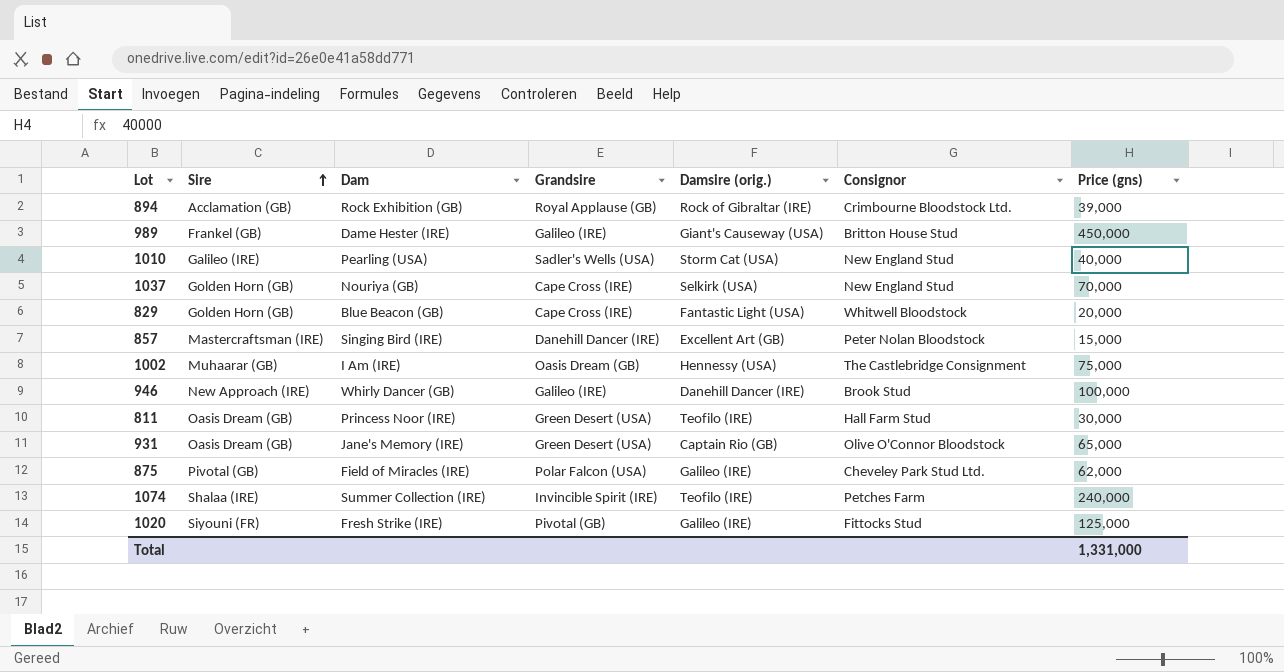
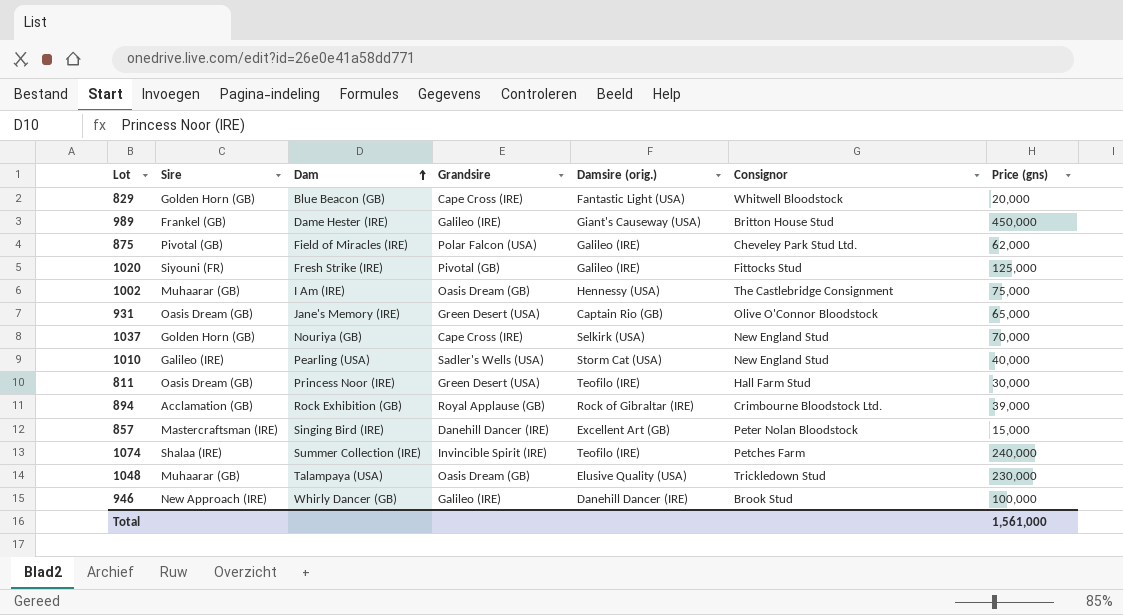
row order: Sire ascending -> Dam ascending
row 1048: none -> Muhaarar (GB) | Talampaya (USA) | Oasis Dream (GB) | Elusive Quality (USA) | Trickledown Stud | 230,000
Total | Price (gns): 1,331,000 -> 1,561,000

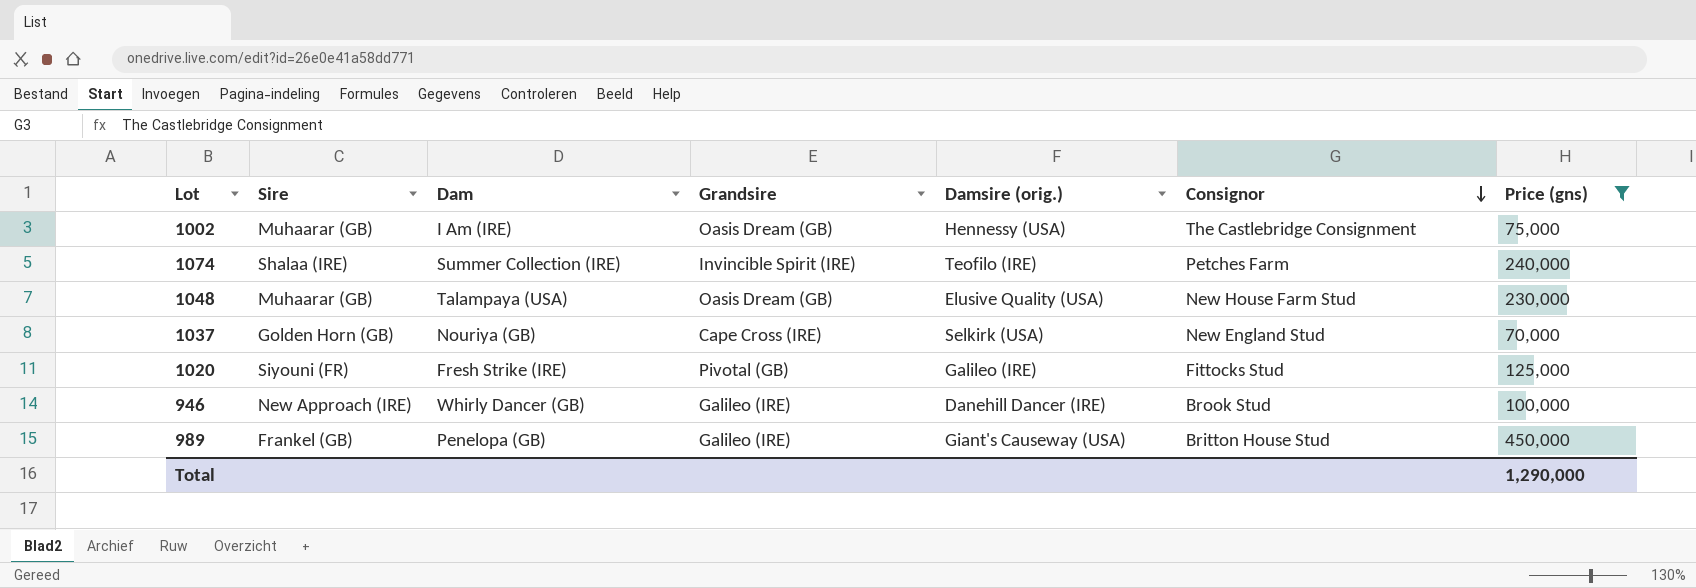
filter: none -> Price (gns) >= 70,000
row order: Dam ascending -> Consignor descending
1048 | Consignor: Trickledown Stud -> New House Farm Stud
989 | Dam: Dame Hester (IRE) -> Penelopa (GB)
Total | Price (gns): 1,561,000 -> 1,290,000

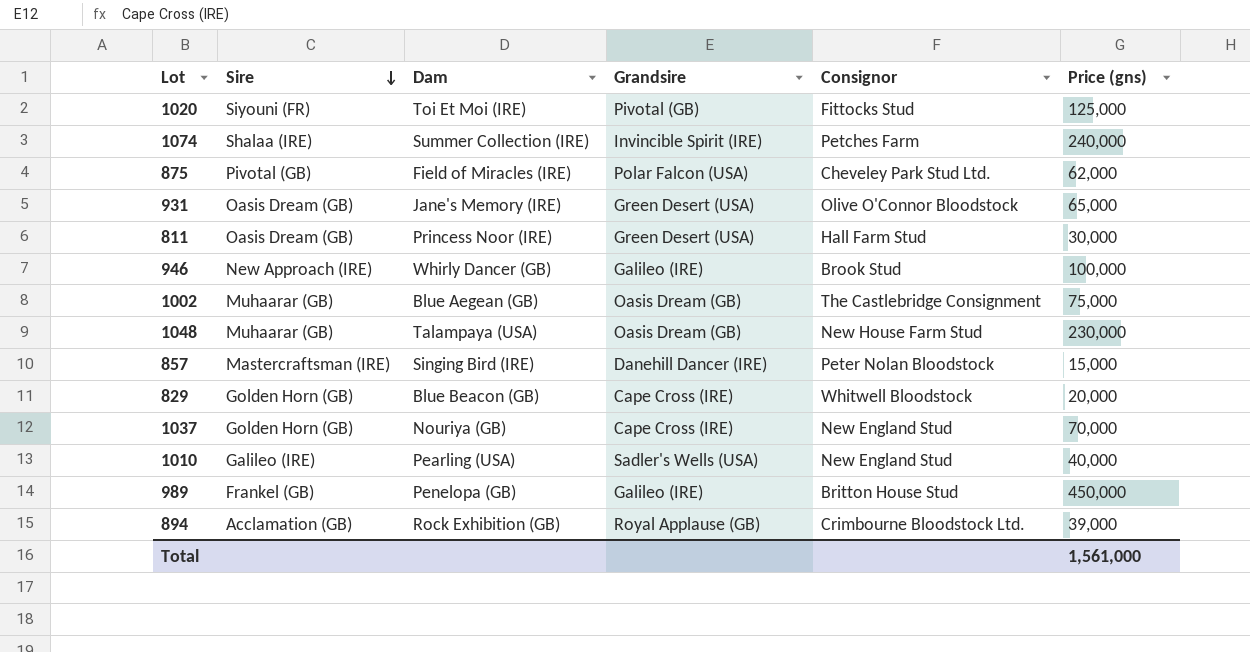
filter: Price (gns) >= 70,000 -> none
row order: Consignor descending -> Sire descending
column Damsire (orig.) | position: 5 -> none
1020 | Dam: Fresh Strike (IRE) -> Toi Et Moi (IRE)
1002 | Dam: I Am (IRE) -> Blue Aegean (GB)
Total | Price (gns): 1,290,000 -> 1,561,000

